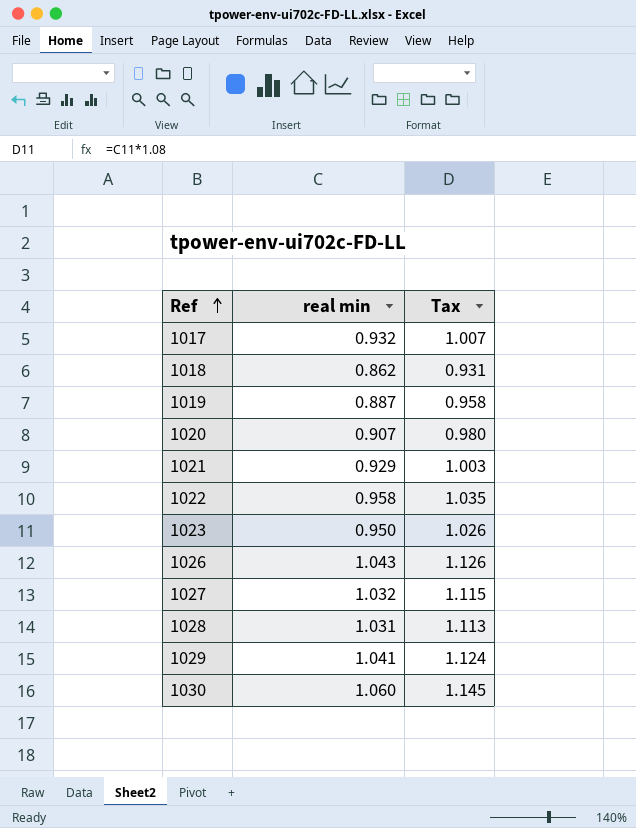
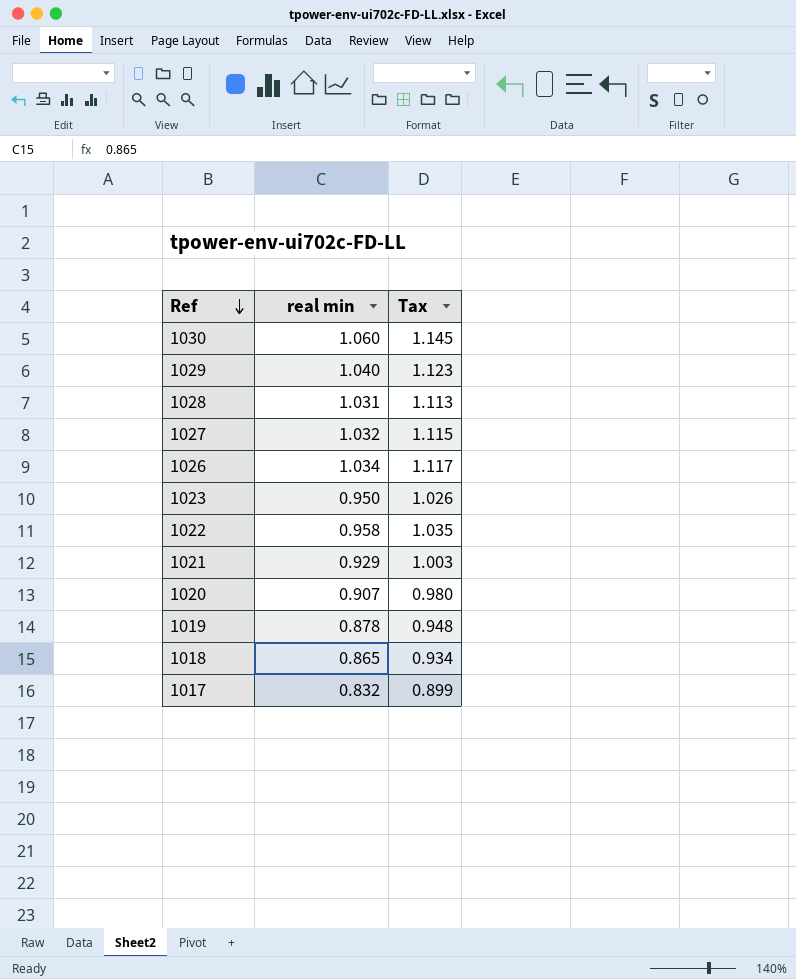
row order: Ref ascending -> Ref descending
1029 | real min: 1.041 -> 1.040
1029 | Tax: 1.124 -> 1.123
1026 | real min: 1.043 -> 1.034
1026 | Tax: 1.126 -> 1.117
1019 | real min: 0.887 -> 0.878
1019 | Tax: 0.958 -> 0.948
1018 | real min: 0.862 -> 0.865
1018 | Tax: 0.931 -> 0.934
1017 | real min: 0.932 -> 0.832
1017 | Tax: 1.007 -> 0.899

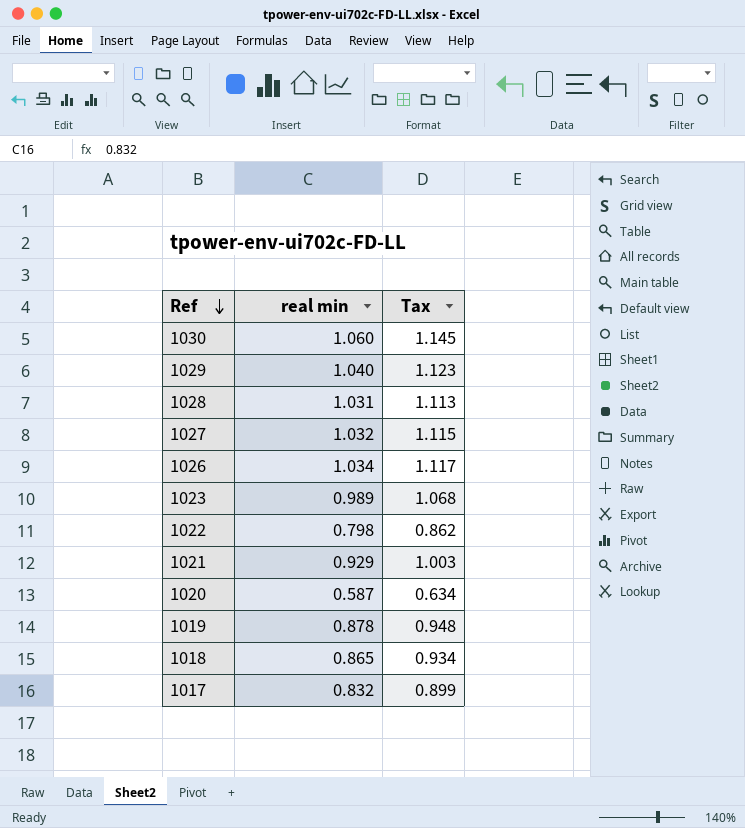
1023 | real min: 0.950 -> 0.989
1023 | Tax: 1.026 -> 1.068
1022 | real min: 0.958 -> 0.798
1022 | Tax: 1.035 -> 0.862
1020 | real min: 0.907 -> 0.587
1020 | Tax: 0.980 -> 0.634

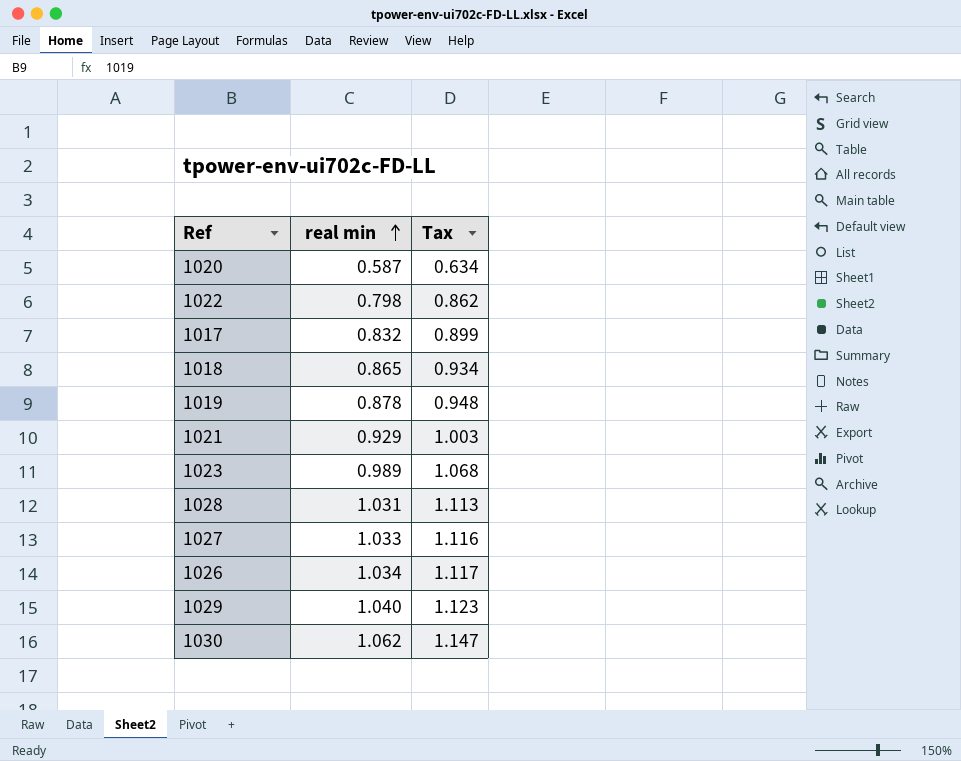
row order: Ref descending -> real min ascending
1027 | real min: 1.032 -> 1.033
1027 | Tax: 1.115 -> 1.116
1030 | real min: 1.060 -> 1.062
1030 | Tax: 1.145 -> 1.147

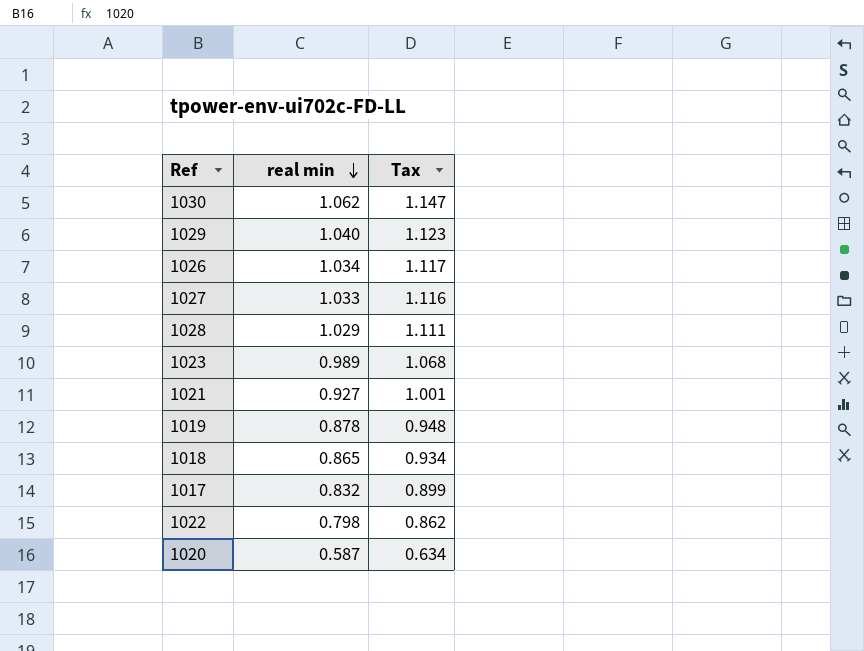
row order: real min ascending -> real min descending
1028 | real min: 1.031 -> 1.029
1028 | Tax: 1.113 -> 1.111
1021 | real min: 0.929 -> 0.927
1021 | Tax: 1.003 -> 1.001

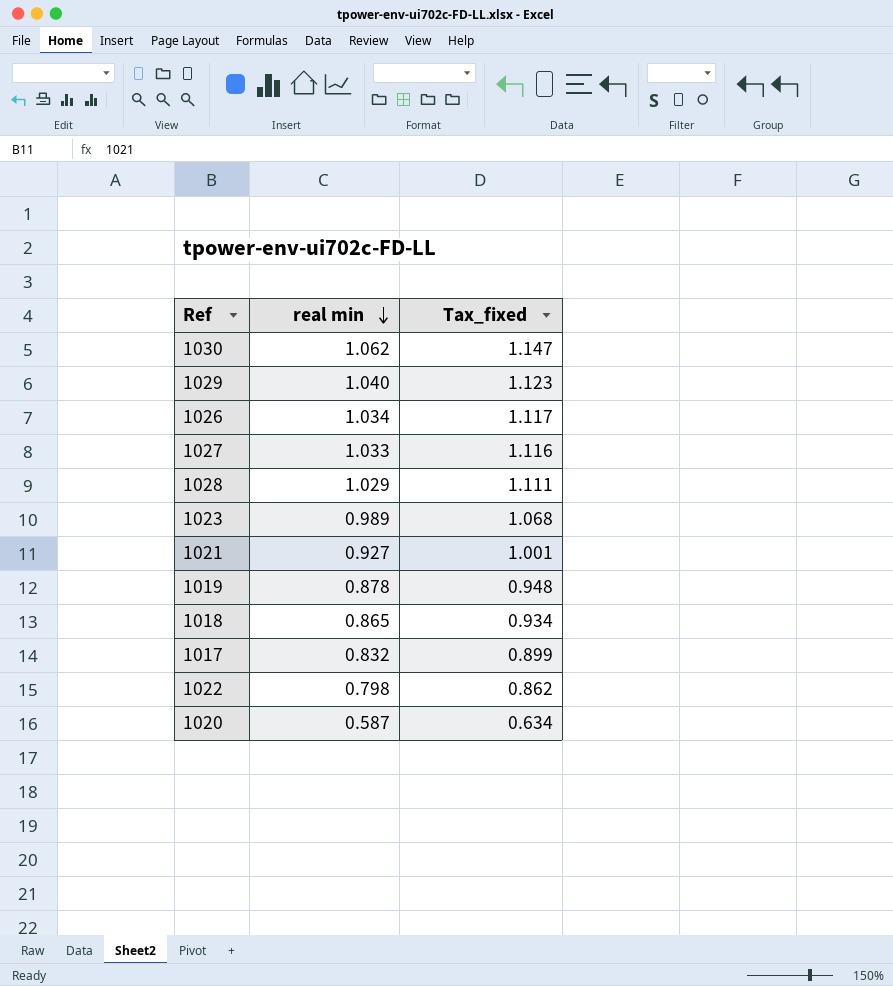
column name: Tax -> Tax_fixed

